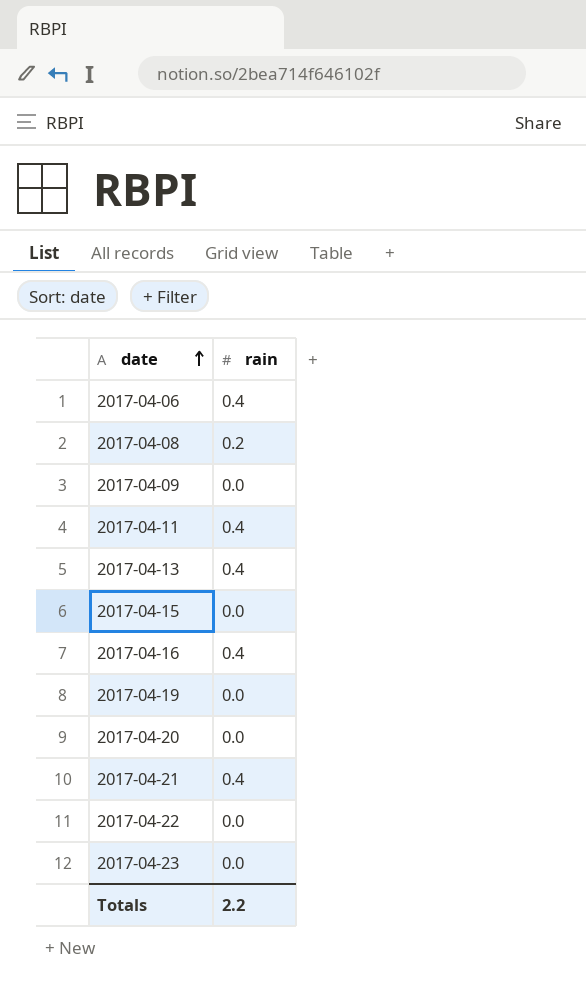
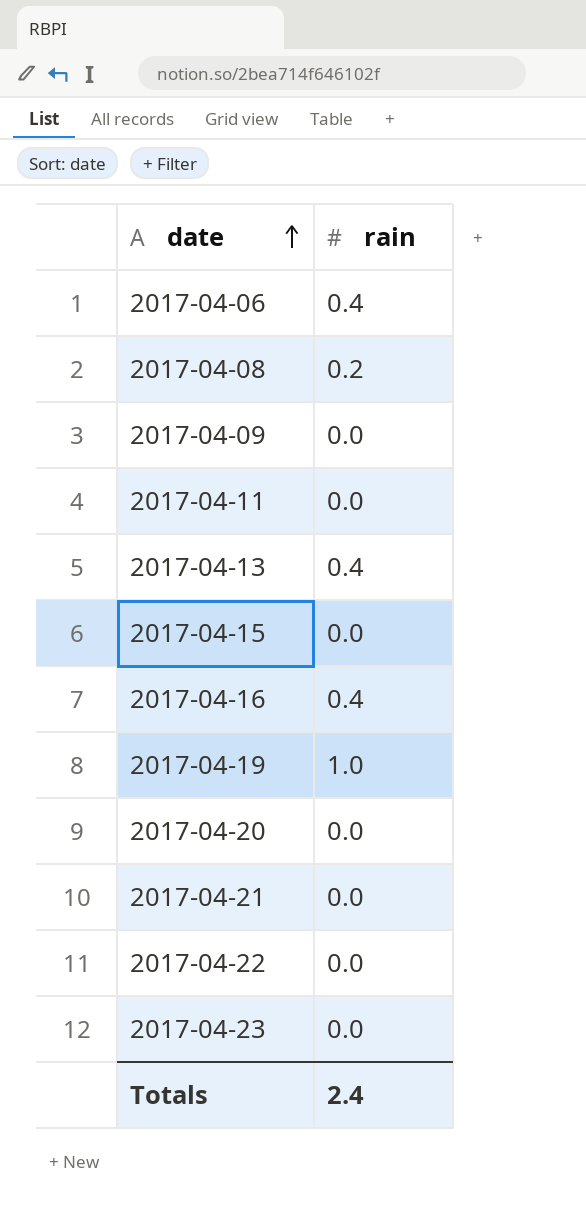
2017-04-11 | rain: 0.4 -> 0.0
2017-04-19 | rain: 0.0 -> 1.0
2017-04-21 | rain: 0.4 -> 0.0
Totals | rain: 2.2 -> 2.4

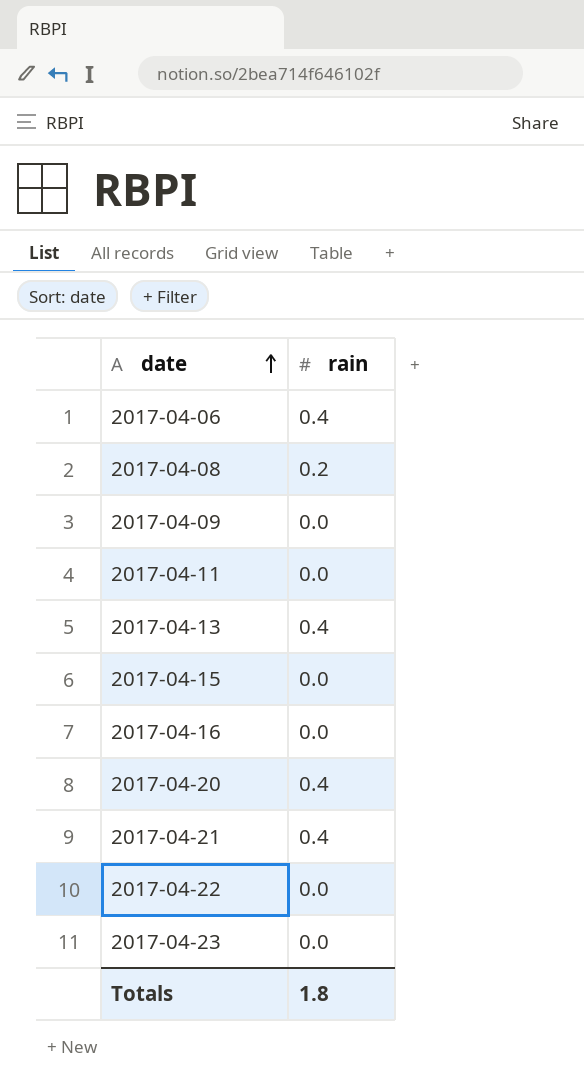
row 2017-04-19: 1.0 -> none
2017-04-16 | rain: 0.4 -> 0.0
2017-04-20 | rain: 0.0 -> 0.4
2017-04-21 | rain: 0.0 -> 0.4
Totals | rain: 2.4 -> 1.8

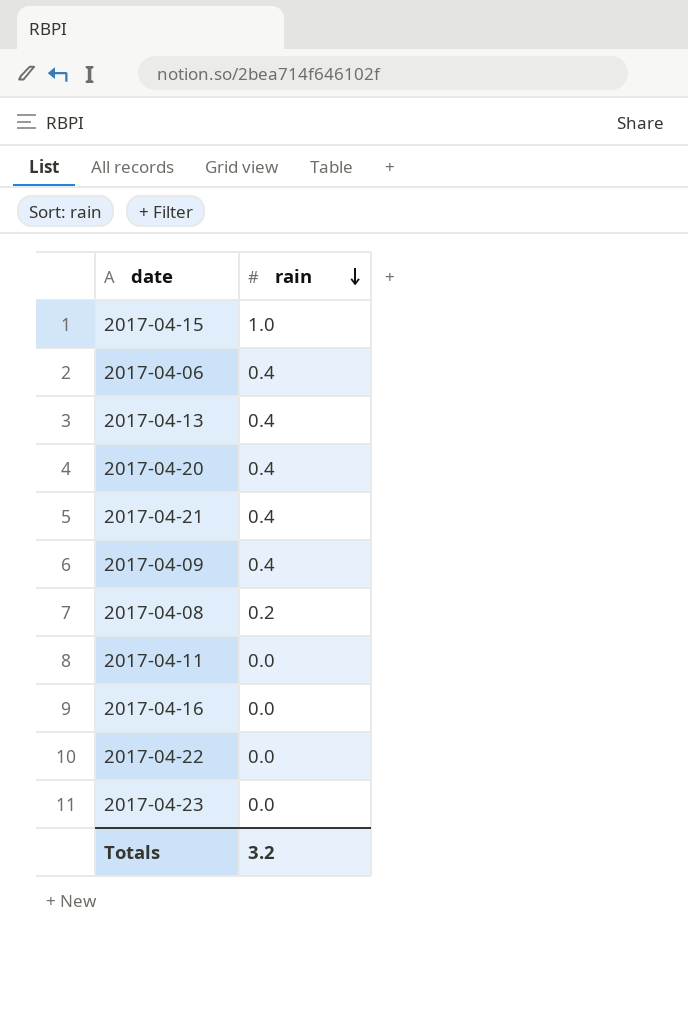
row order: date ascending -> rain descending
2017-04-15 | rain: 0.0 -> 1.0
2017-04-09 | rain: 0.0 -> 0.4
Totals | rain: 1.8 -> 3.2

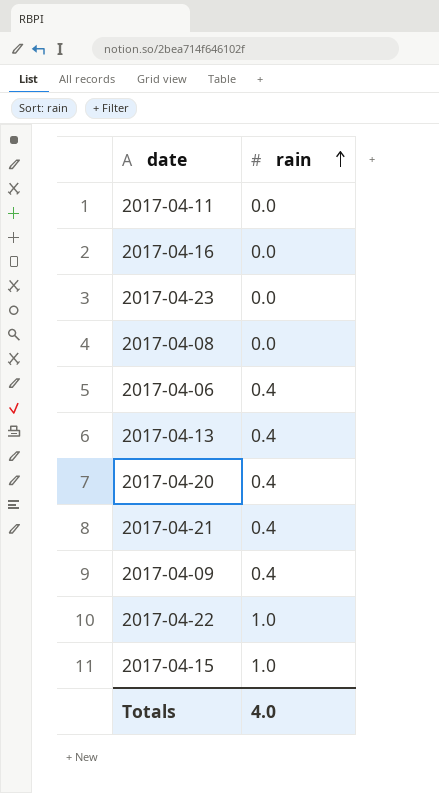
row order: rain descending -> rain ascending
2017-04-08 | rain: 0.2 -> 0.0
2017-04-22 | rain: 0.0 -> 1.0
Totals | rain: 3.2 -> 4.0

